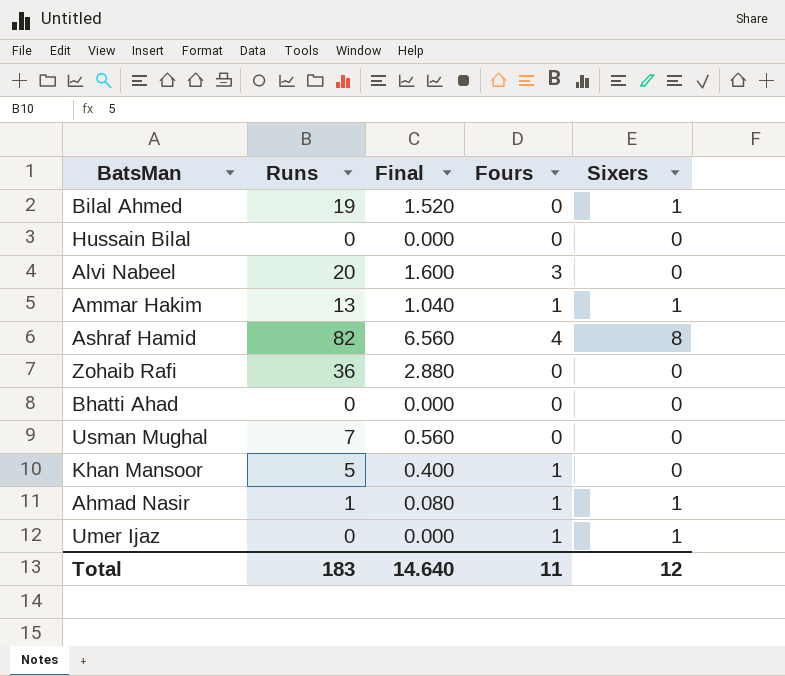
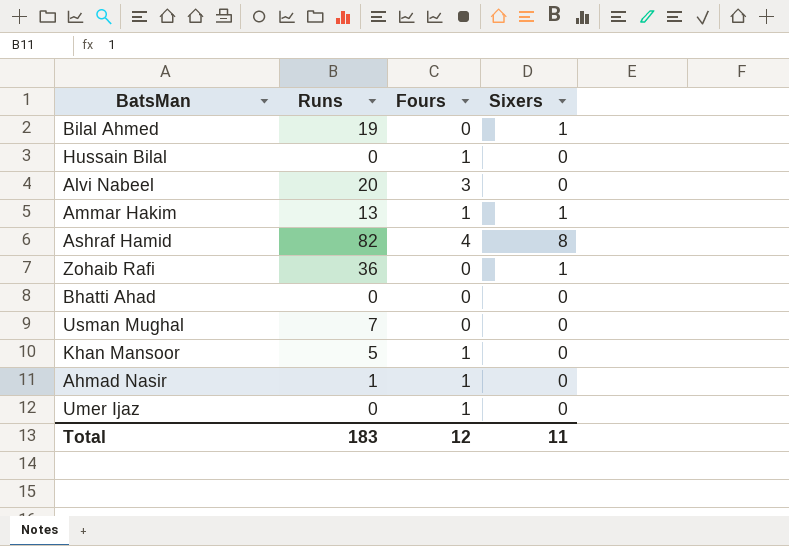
column Final | formula: [Runs] * 0.08 -> none
Hussain Bilal | Fours: 0 -> 1
Zohaib Rafi | Sixers: 0 -> 1
Ahmad Nasir | Sixers: 1 -> 0
Umer Ijaz | Sixers: 1 -> 0
Total | Fours: 11 -> 12
Total | Sixers: 12 -> 11

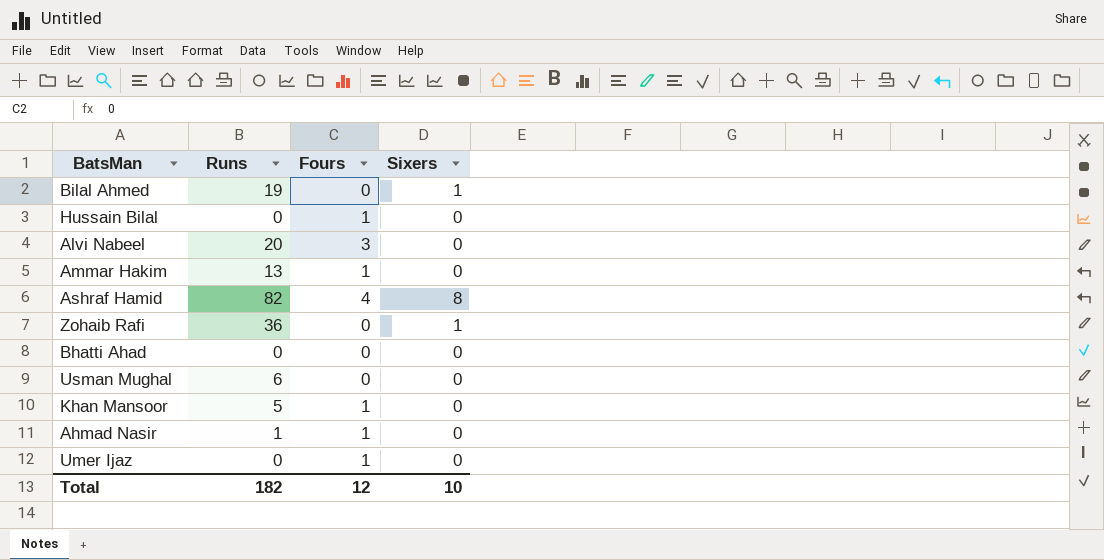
Ammar Hakim | Sixers: 1 -> 0
Usman Mughal | Runs: 7 -> 6
Total | Runs: 183 -> 182
Total | Sixers: 11 -> 10

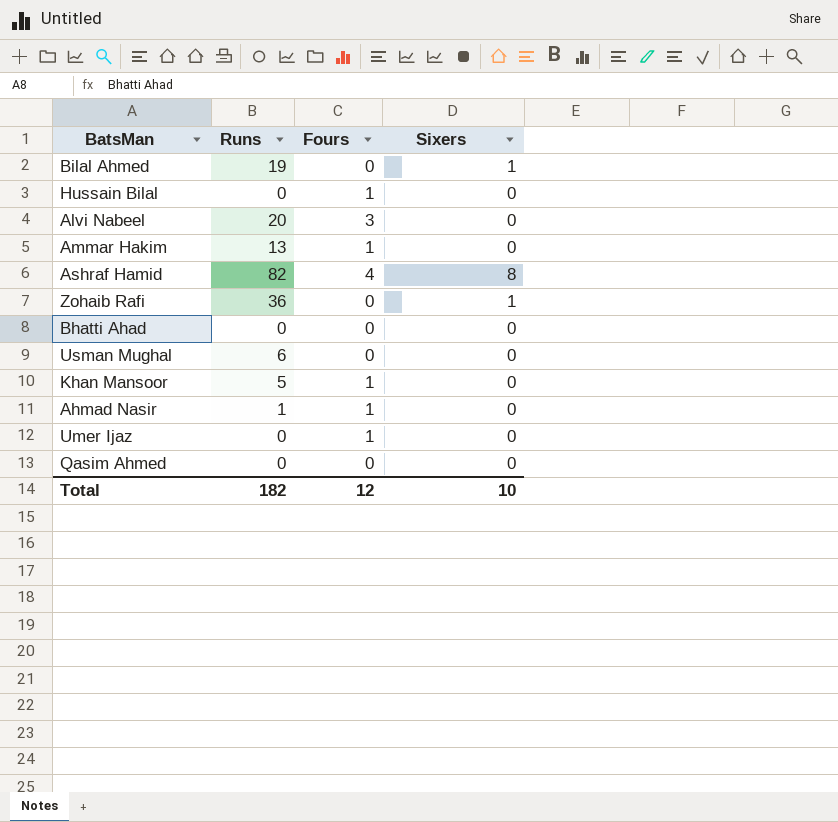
row Qasim Ahmed: none -> 0 | 0 | 0

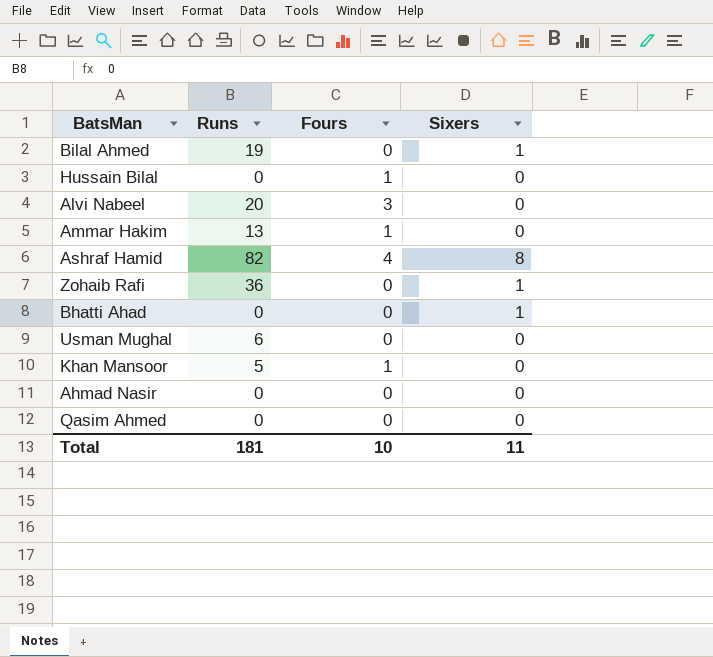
row Umer Ijaz: 0 | 1 | 0 -> none
Bhatti Ahad | Sixers: 0 -> 1
Ahmad Nasir | Runs: 1 -> 0
Ahmad Nasir | Fours: 1 -> 0
Total | Runs: 182 -> 181
Total | Fours: 12 -> 10
Total | Sixers: 10 -> 11

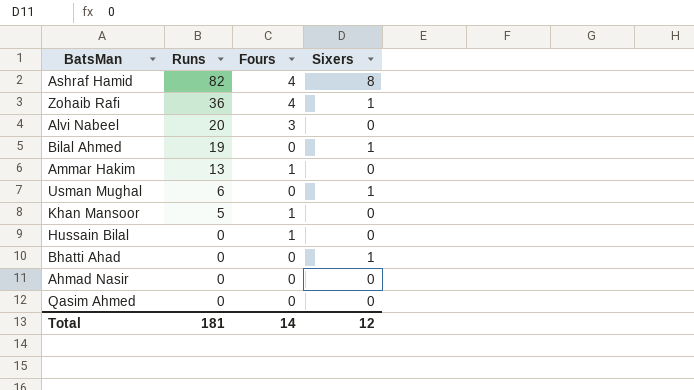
row order: none -> Runs descending
Zohaib Rafi | Fours: 0 -> 4
Usman Mughal | Sixers: 0 -> 1
Total | Fours: 10 -> 14
Total | Sixers: 11 -> 12

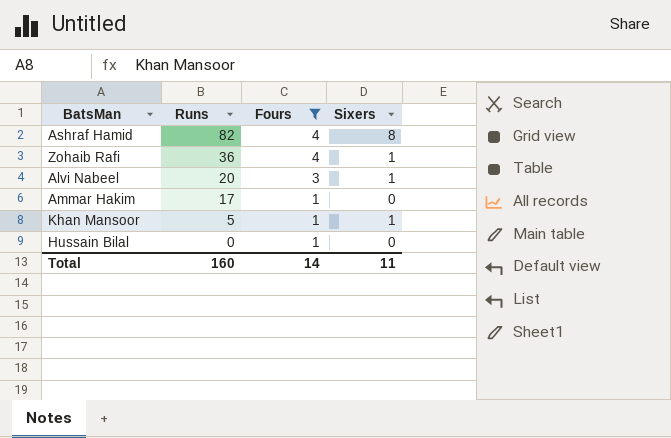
filter: none -> Fours != 0
Alvi Nabeel | Sixers: 0 -> 1
Ammar Hakim | Runs: 13 -> 17
Khan Mansoor | Sixers: 0 -> 1
Total | Runs: 181 -> 160
Total | Sixers: 12 -> 11

